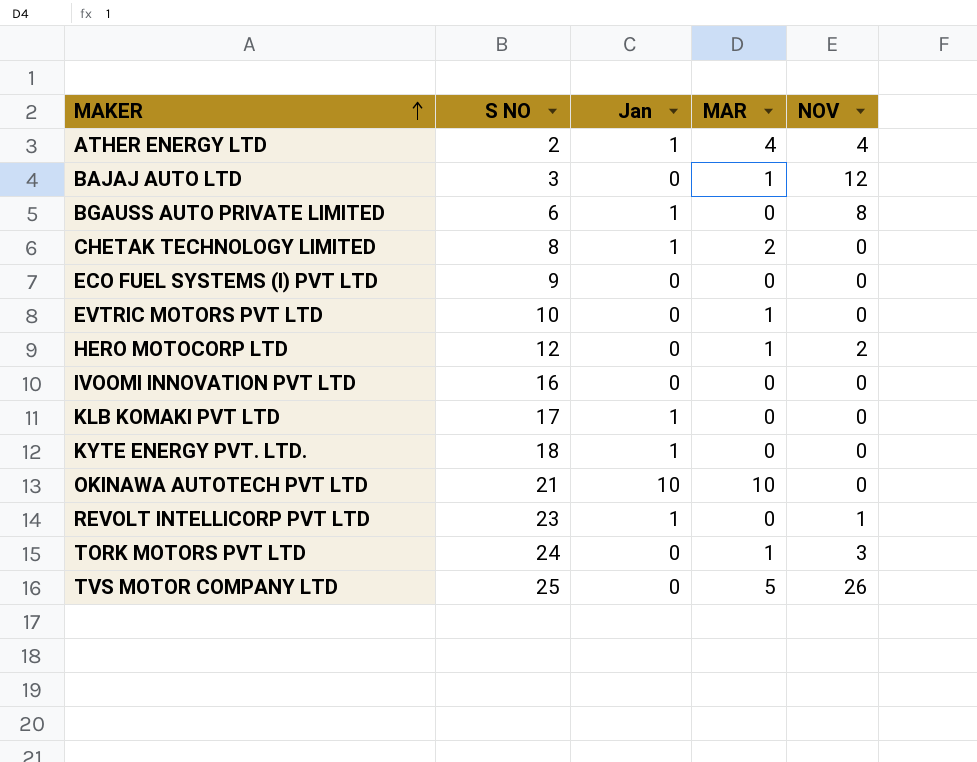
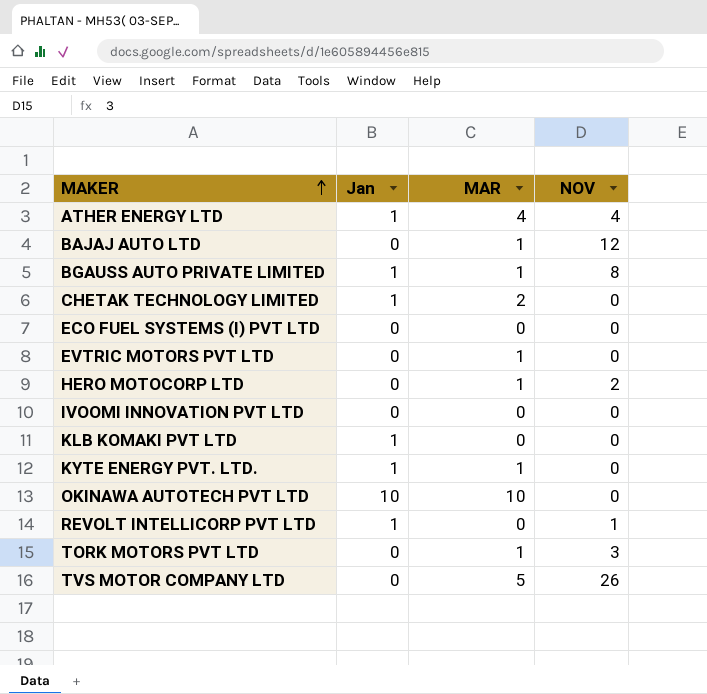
column S NO | position: 2 -> none
BGAUSS AUTO PRIVATE LIMITED | MAR: 0 -> 1
KYTE ENERGY PVT. LTD. | MAR: 0 -> 1

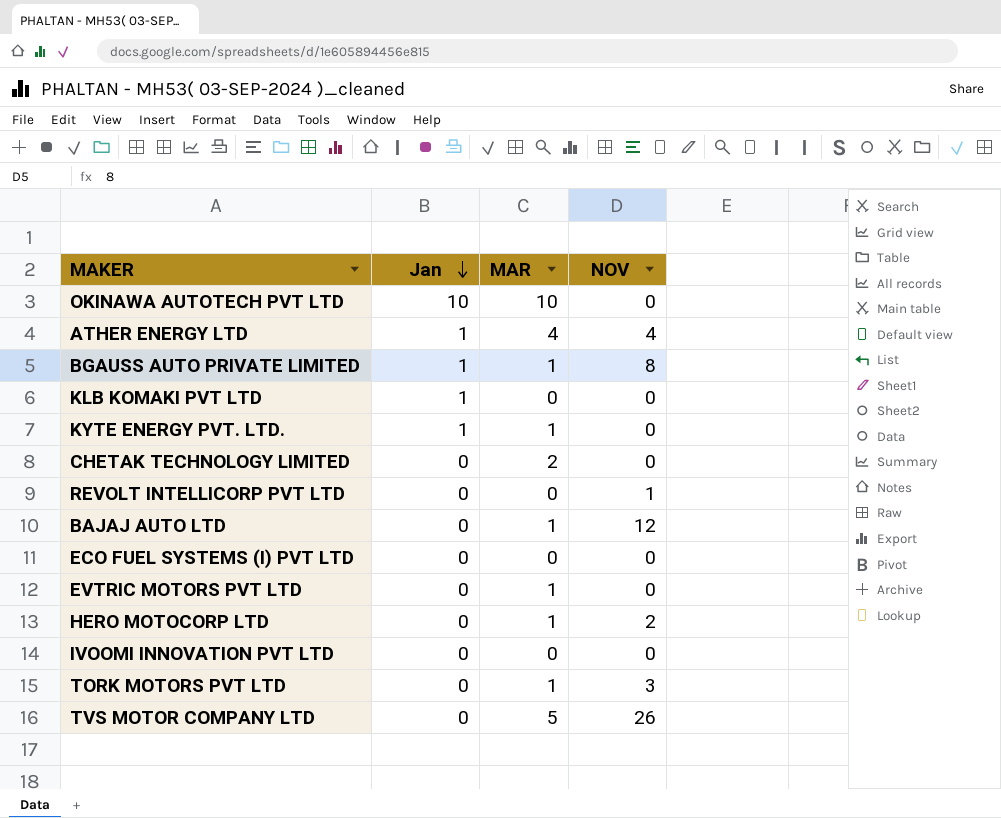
row order: MAKER ascending -> Jan descending
CHETAK TECHNOLOGY LIMITED | Jan: 1 -> 0
REVOLT INTELLICORP PVT LTD | Jan: 1 -> 0

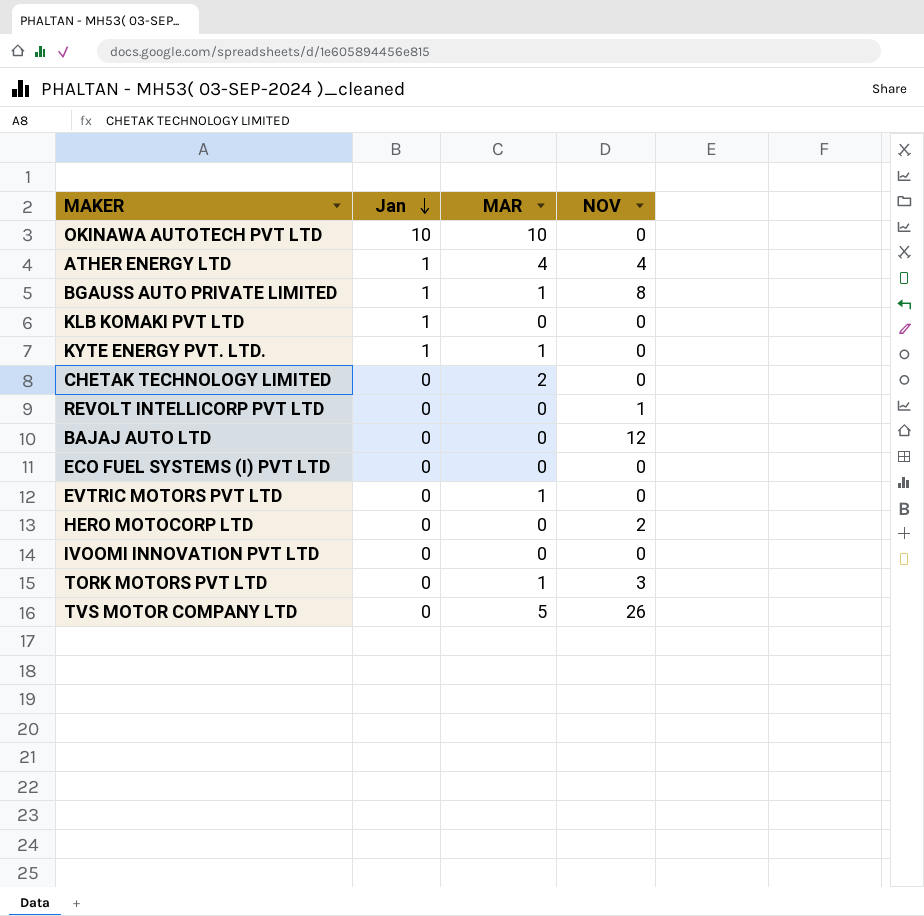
BAJAJ AUTO LTD | MAR: 1 -> 0
HERO MOTOCORP LTD | MAR: 1 -> 0

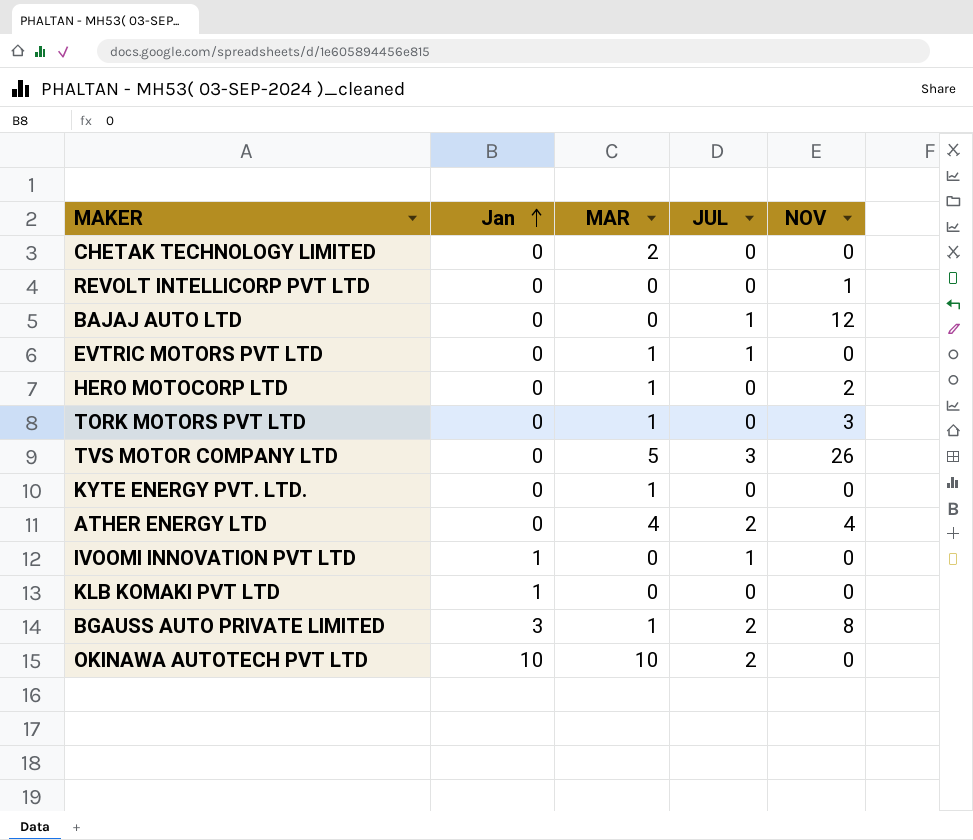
row order: Jan descending -> Jan ascending
column JUL | position: none -> 4
row ECO FUEL SYSTEMS (I) PVT LTD: 0 | 0 | 0 -> none
HERO MOTOCORP LTD | MAR: 0 -> 1
KYTE ENERGY PVT. LTD. | Jan: 1 -> 0
ATHER ENERGY LTD | Jan: 1 -> 0
IVOOMI INNOVATION PVT LTD | Jan: 0 -> 1
BGAUSS AUTO PRIVATE LIMITED | Jan: 1 -> 3

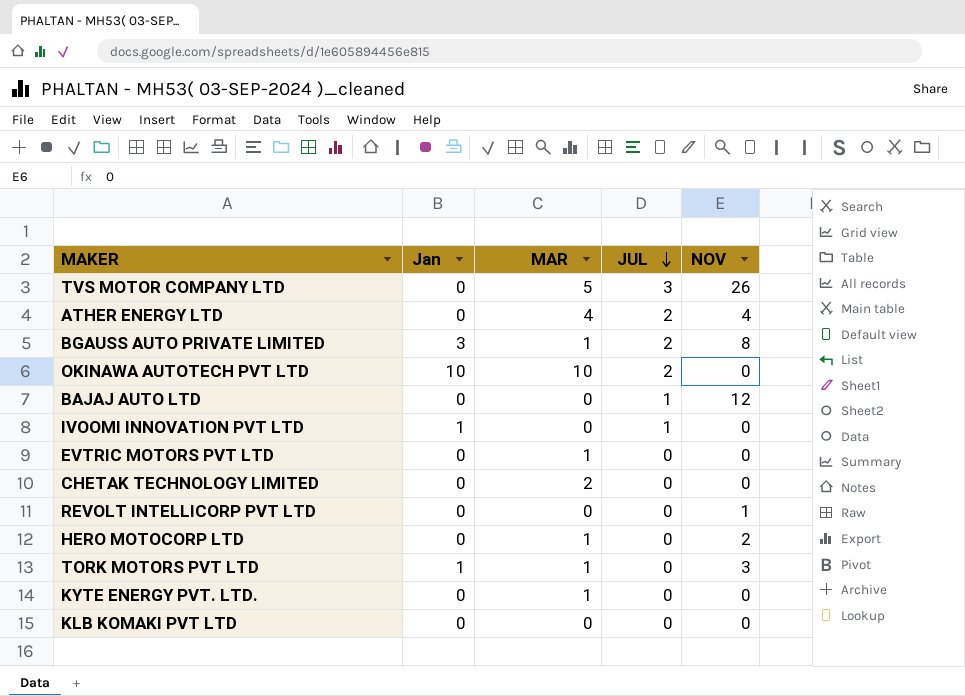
row order: Jan ascending -> JUL descending
EVTRIC MOTORS PVT LTD | JUL: 1 -> 0
TORK MOTORS PVT LTD | Jan: 0 -> 1
KLB KOMAKI PVT LTD | Jan: 1 -> 0

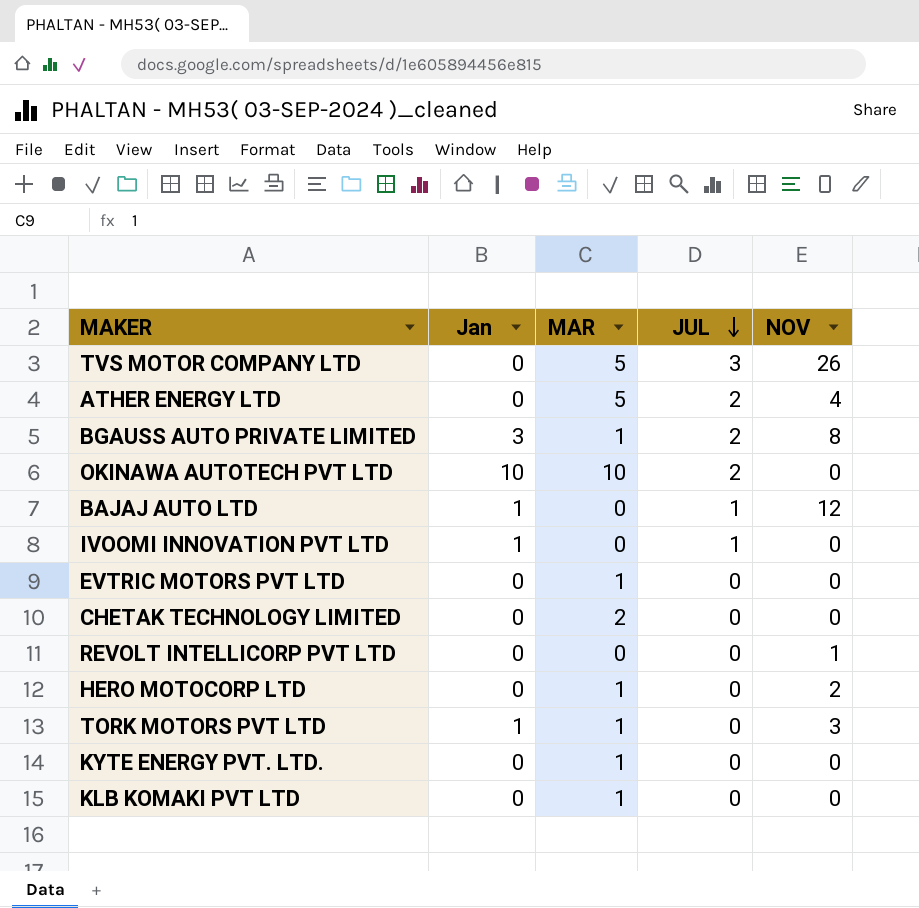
ATHER ENERGY LTD | MAR: 4 -> 5
BAJAJ AUTO LTD | Jan: 0 -> 1
KLB KOMAKI PVT LTD | MAR: 0 -> 1

